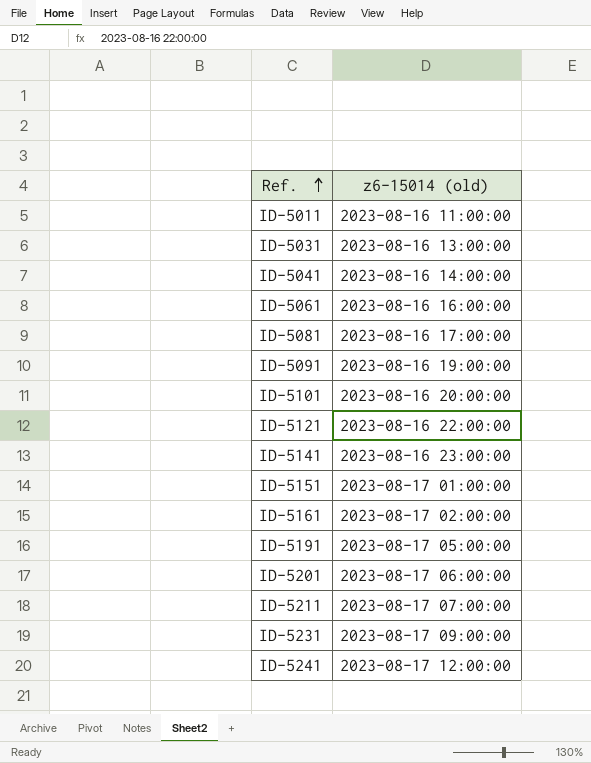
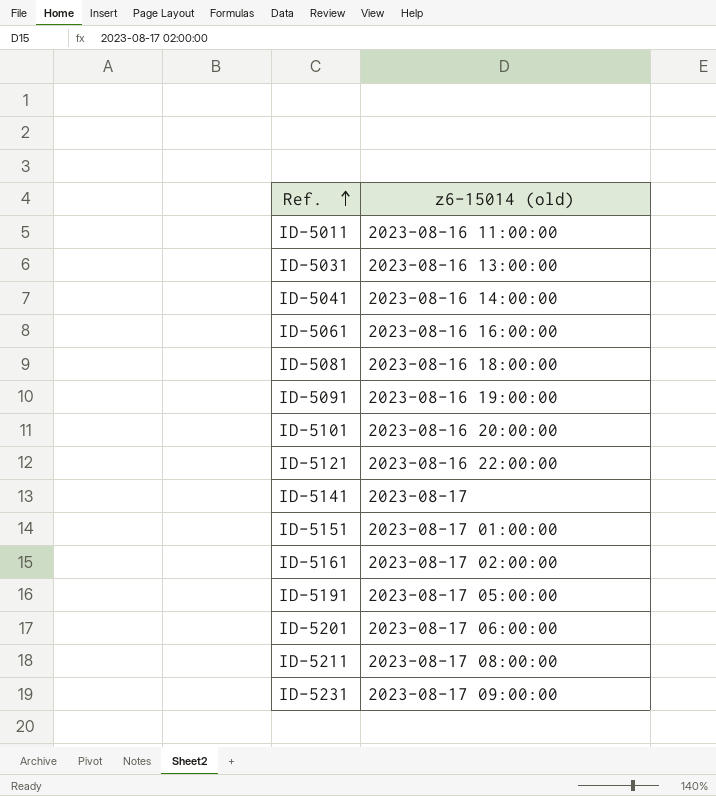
row ID-5241: 2023-08-17 12:00:00 -> none
ID-5081 | z6-15014 (old): 2023-08-16 17:00:00 -> 2023-08-16 18:00:00
ID-5141 | z6-15014 (old): 2023-08-16 23:00:00 -> 2023-08-17
ID-5211 | z6-15014 (old): 2023-08-17 07:00:00 -> 2023-08-17 08:00:00

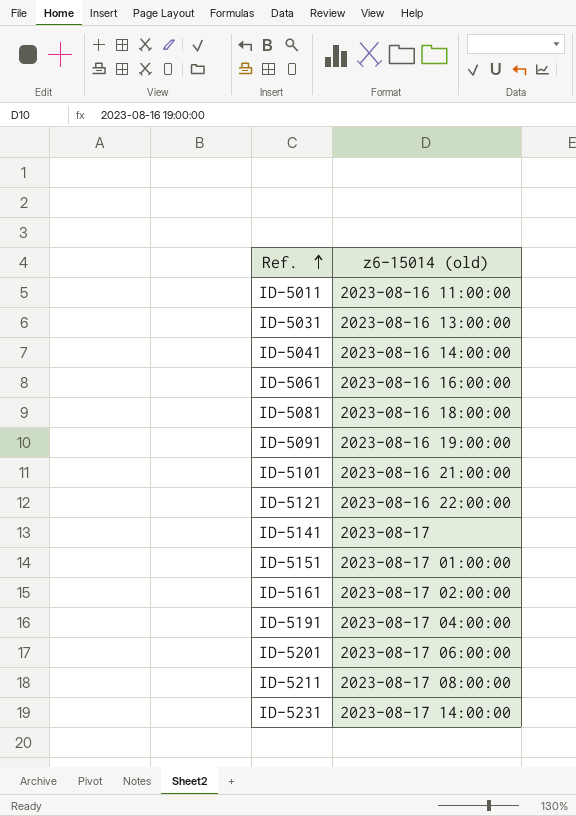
ID-5101 | z6-15014 (old): 2023-08-16 20:00:00 -> 2023-08-16 21:00:00
ID-5191 | z6-15014 (old): 2023-08-17 05:00:00 -> 2023-08-17 04:00:00
ID-5231 | z6-15014 (old): 2023-08-17 09:00:00 -> 2023-08-17 14:00:00

